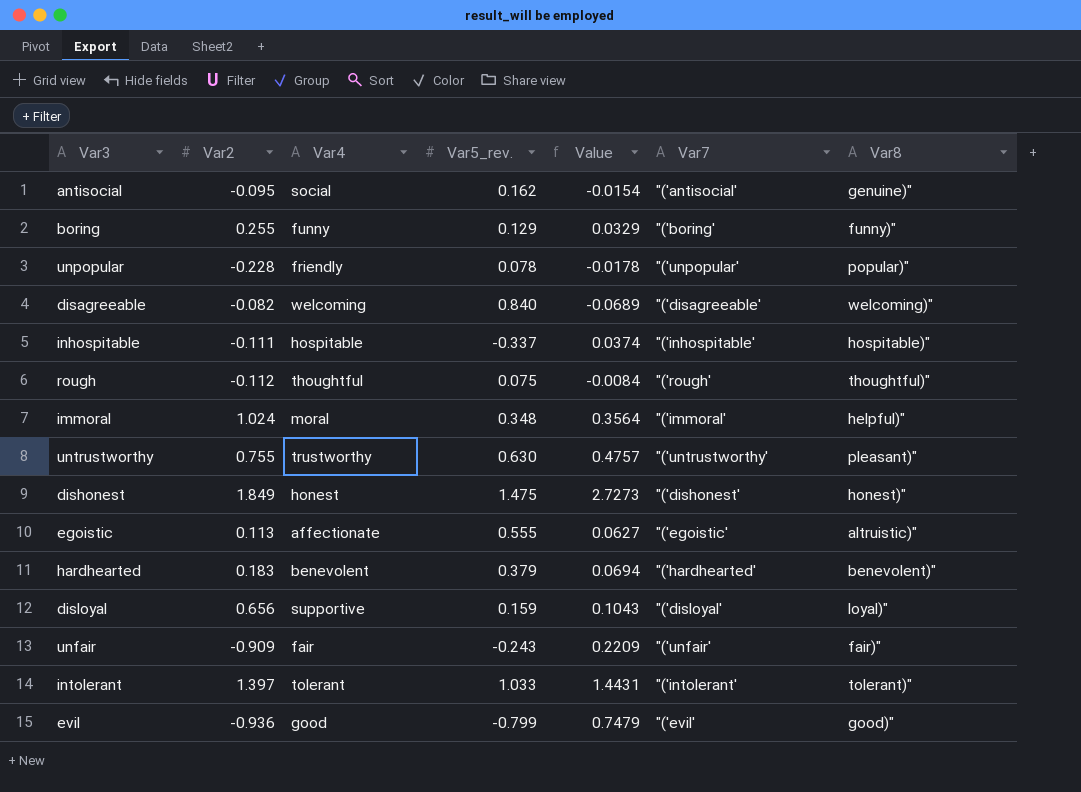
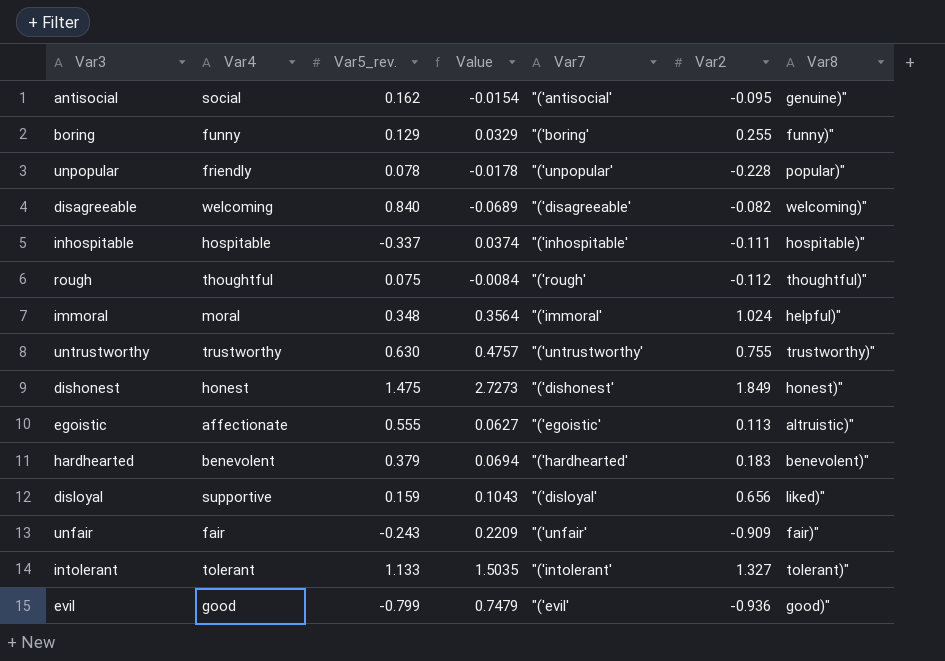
column Var2 | position: 2 -> 6
untrustworthy | Var8: pleasant)" -> trustworthy)"
disloyal | Var8: loyal)" -> liked)"
intolerant | Var5_rev.: 1.033 -> 1.133
intolerant | Value: 1.4431 -> 1.5035
intolerant | Var2: 1.397 -> 1.327

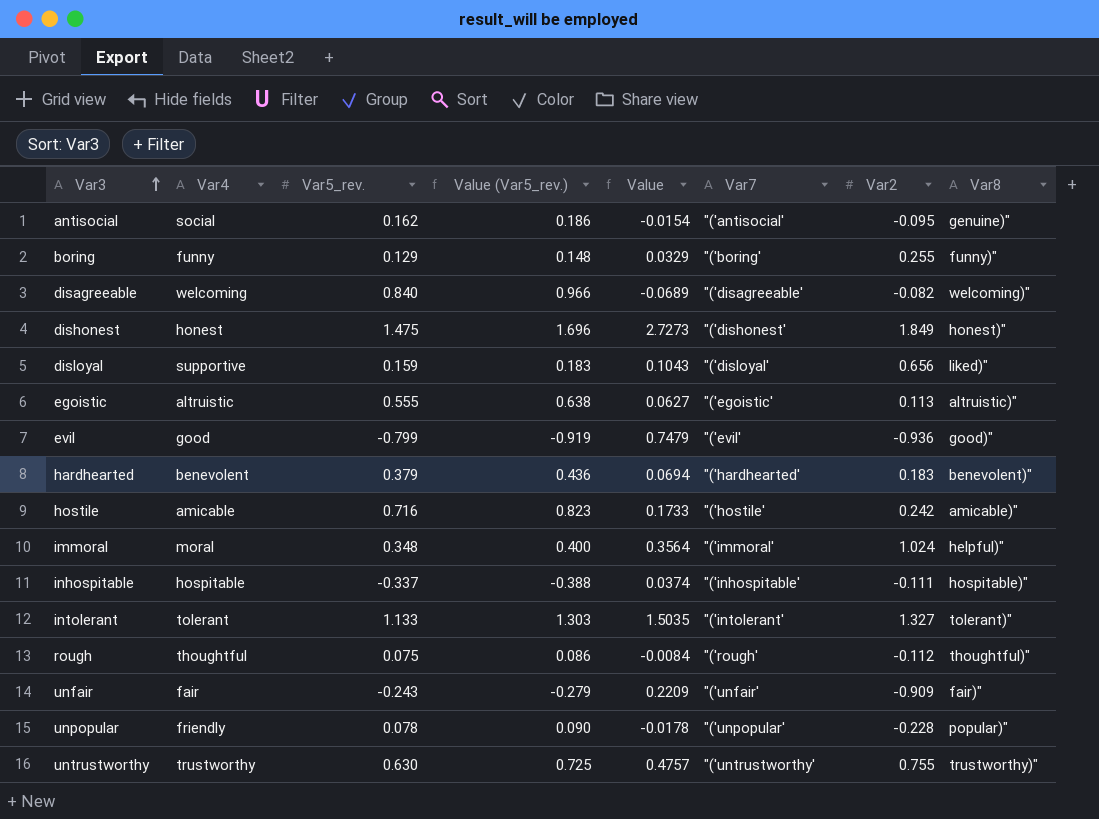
row order: none -> Var3 ascending
column Value (Var5_rev.) | formula: none -> [Var5_rev.] * 1.15
egoistic | Var4: affectionate -> altruistic
row hostile: none -> amicable | 0.716 | 0.823 | 0.1733 | "('hostile' | 0.242 | amicable)"

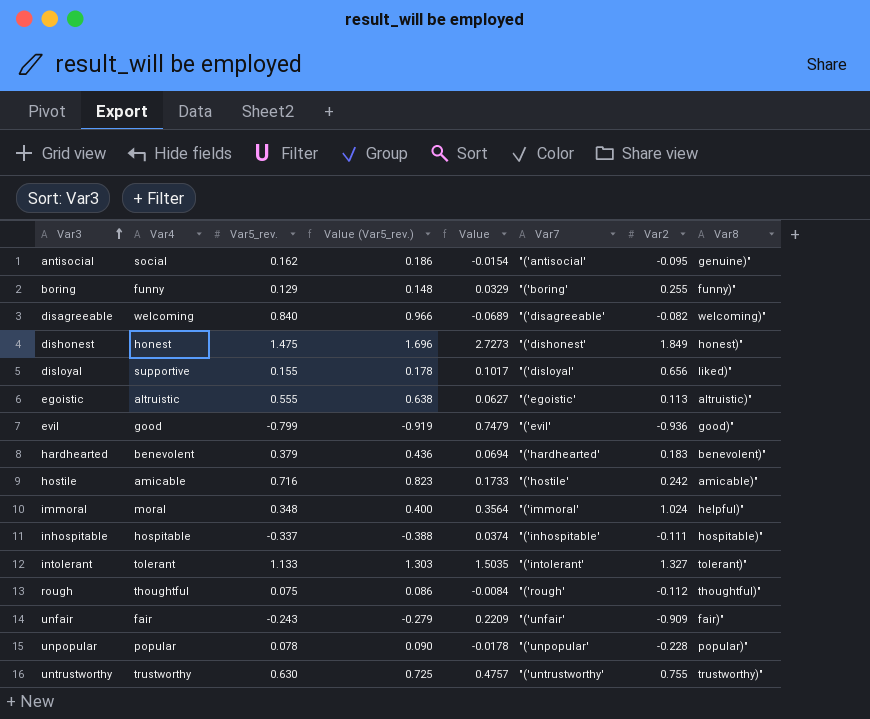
disloyal | Var5_rev.: 0.159 -> 0.155
disloyal | Value (Var5_rev.): 0.183 -> 0.178
disloyal | Value: 0.1043 -> 0.1017
unpopular | Var4: friendly -> popular

